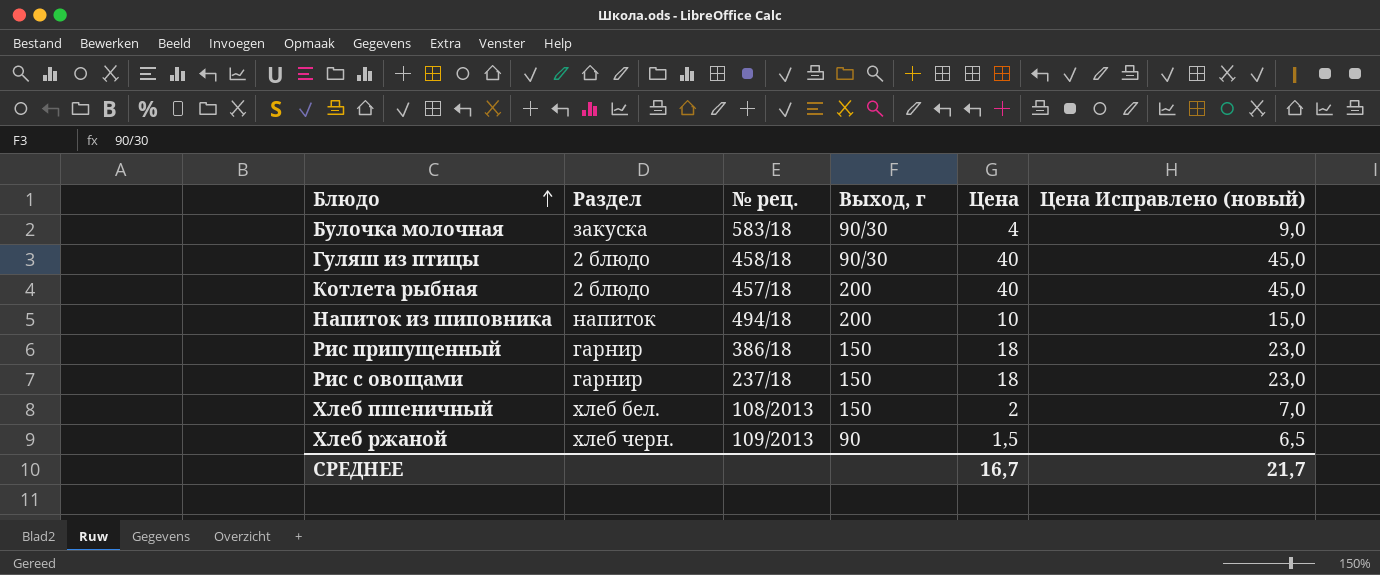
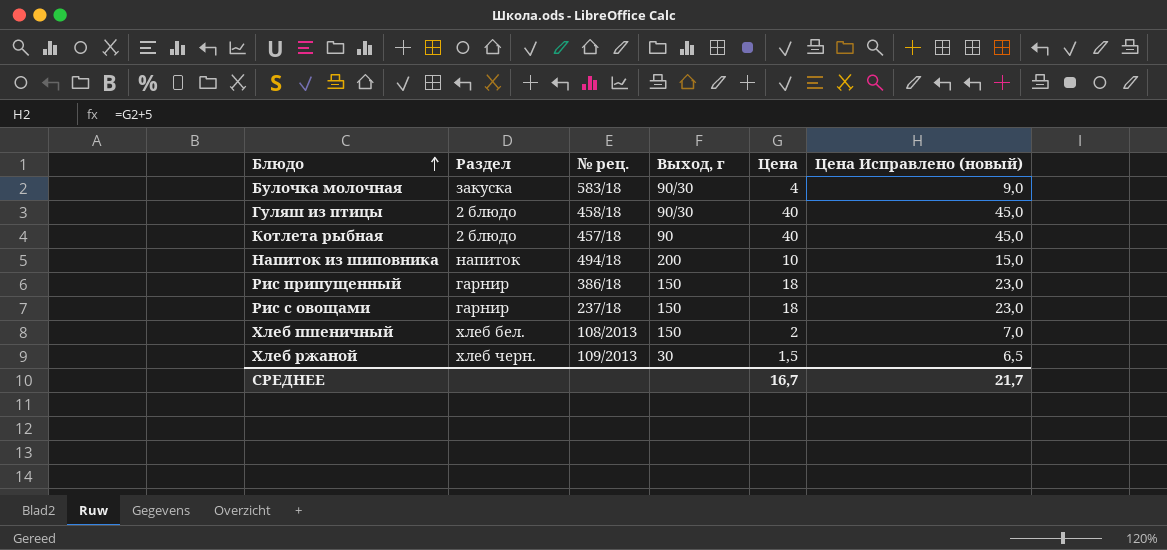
Котлета рыбная | Выход, г: 200 -> 90
Хлеб ржаной | Выход, г: 90 -> 30

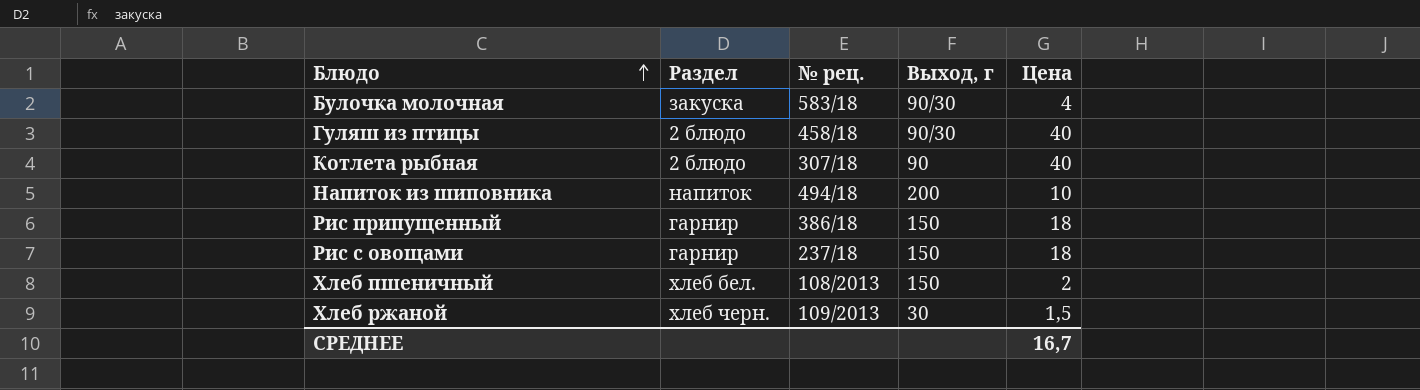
column Цена Исправлено (новый) | formula: [Цена] + 5 -> none
Котлета рыбная | № рец.: 457/18 -> 307/18

